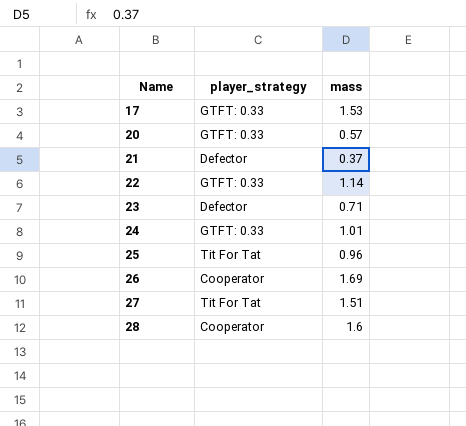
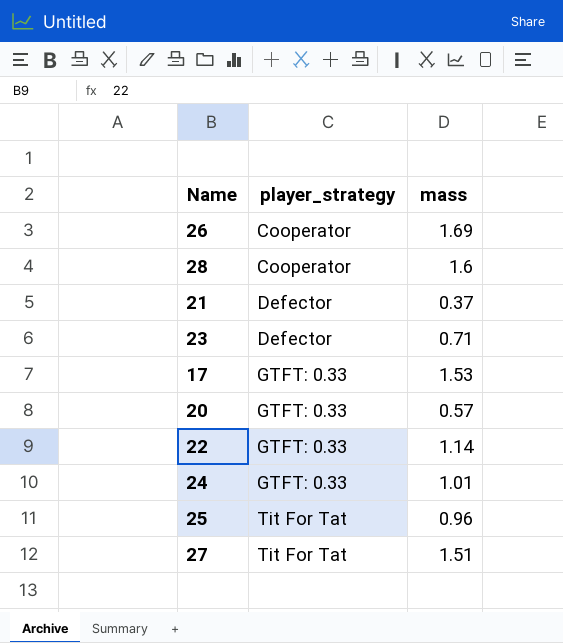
row order: Name ascending -> player_strategy ascending

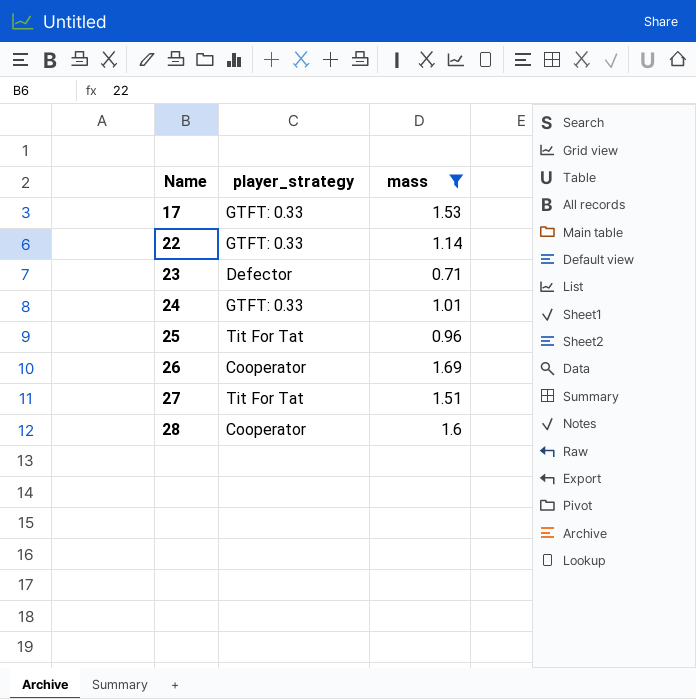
filter: none -> mass >= 0.71
row order: player_strategy ascending -> Name ascending

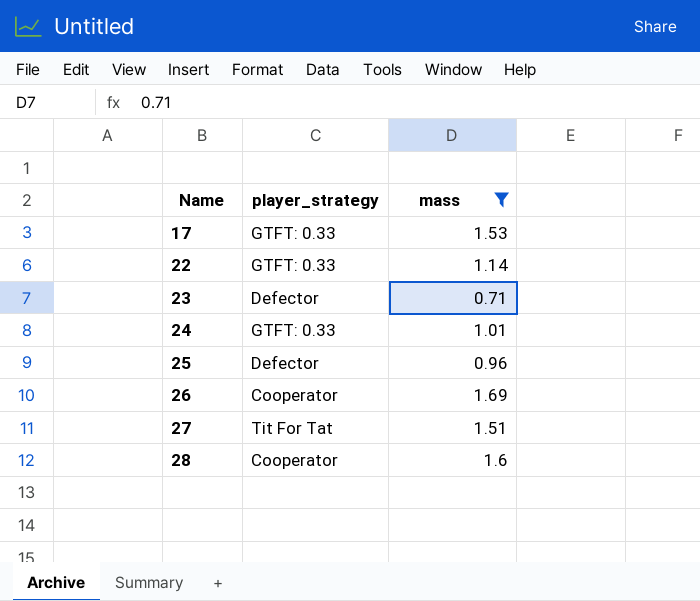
25 | player_strategy: Tit For Tat -> Defector

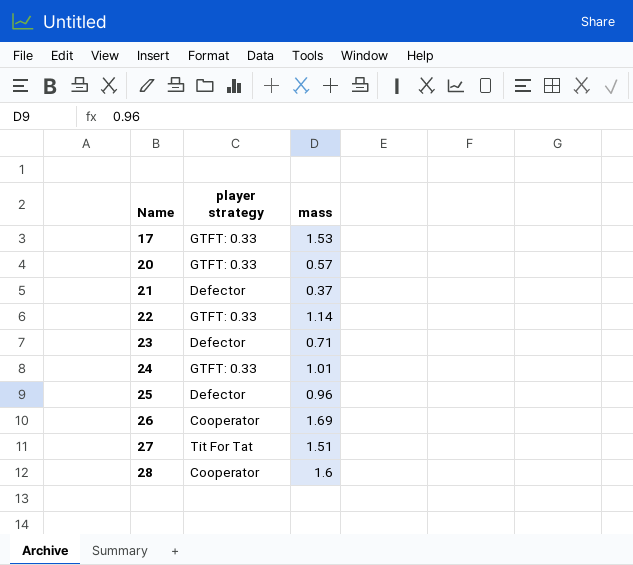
filter: mass >= 0.71 -> none
column name: player_strategy -> player strategy

